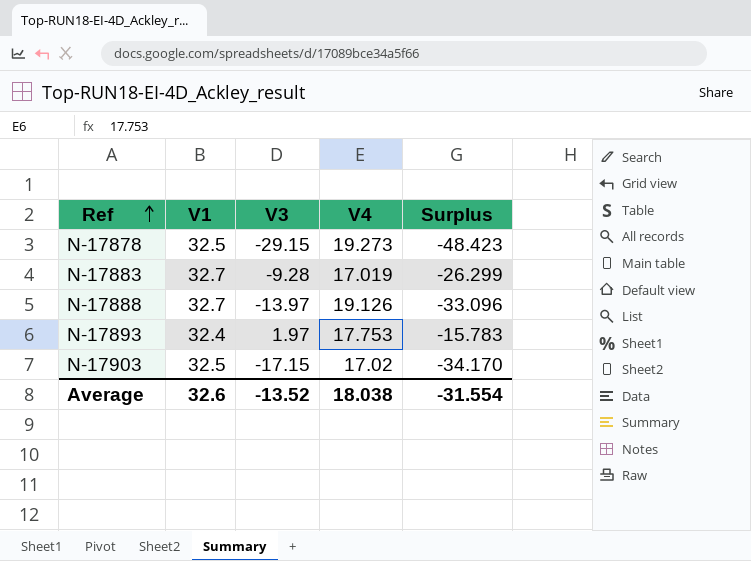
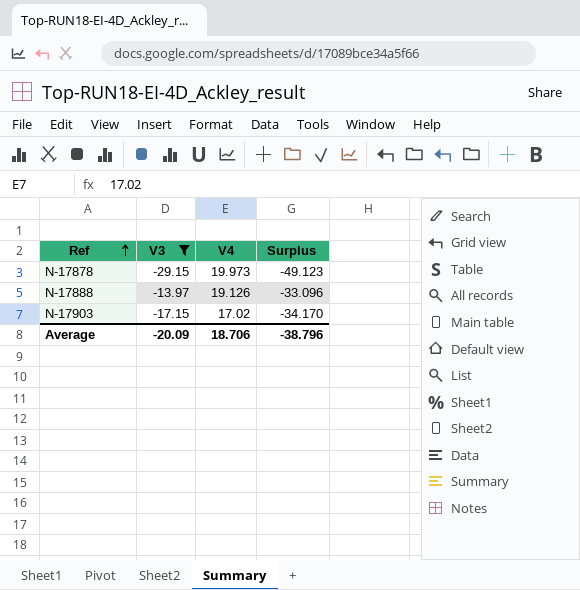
filter: none -> V3 <= -13.97
column V1 | position: 2 -> none
N-17878 | V4: 19.273 -> 19.973
N-17878 | Surplus: -48.423 -> -49.123
Average | V3: -13.52 -> -20.09
Average | V4: 18.038 -> 18.706
Average | Surplus: -31.554 -> -38.796

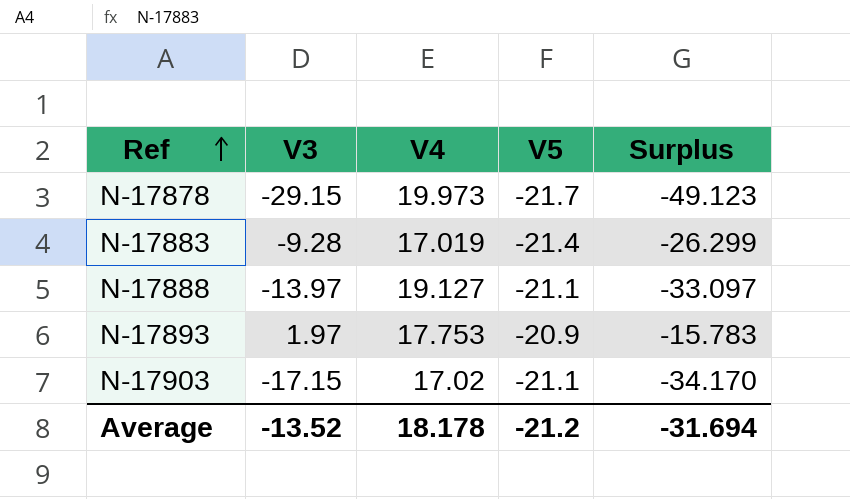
filter: V3 <= -13.97 -> none
column V5 | position: none -> 4
N-17888 | V4: 19.126 -> 19.127
N-17888 | Surplus: -33.096 -> -33.097
Average | V3: -20.09 -> -13.52
Average | V4: 18.706 -> 18.178
Average | Surplus: -38.796 -> -31.694

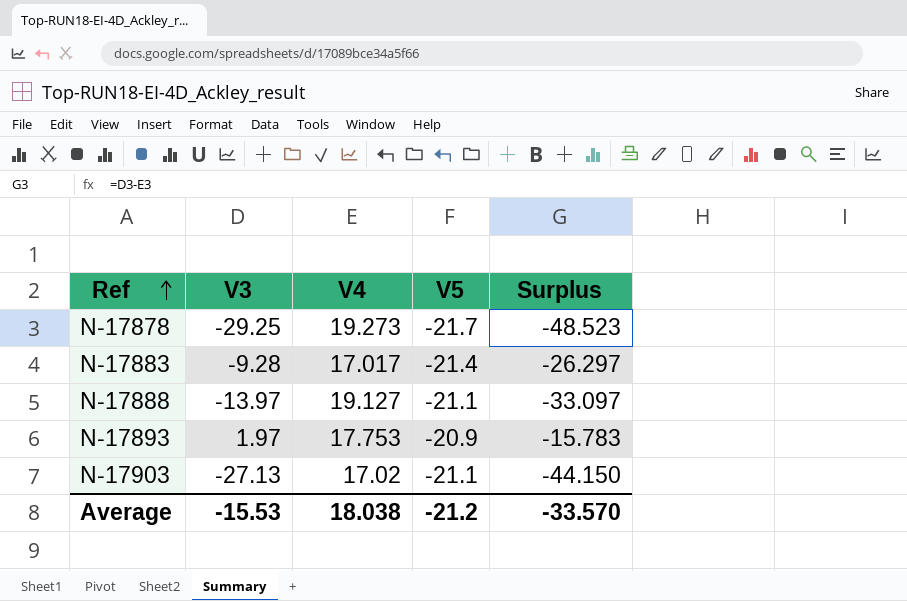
N-17878 | V3: -29.15 -> -29.25
N-17878 | V4: 19.973 -> 19.273
N-17878 | Surplus: -49.123 -> -48.523
N-17883 | V4: 17.019 -> 17.017
N-17883 | Surplus: -26.299 -> -26.297
N-17903 | V3: -17.15 -> -27.13
N-17903 | Surplus: -34.170 -> -44.150
Average | V3: -13.52 -> -15.53
Average | V4: 18.178 -> 18.038
Average | Surplus: -31.694 -> -33.570

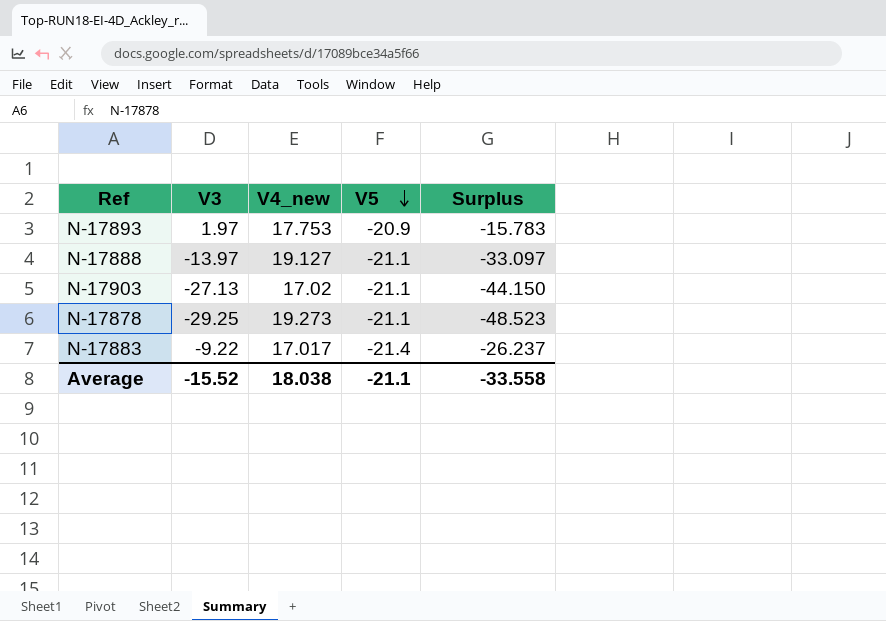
row order: Ref ascending -> V5 descending
column name: V4 -> V4_new
N-17878 | V5: -21.7 -> -21.1
N-17883 | V3: -9.28 -> -9.22
N-17883 | Surplus: -26.297 -> -26.237
Average | V3: -15.53 -> -15.52
Average | V5: -21.2 -> -21.1
Average | Surplus: -33.570 -> -33.558

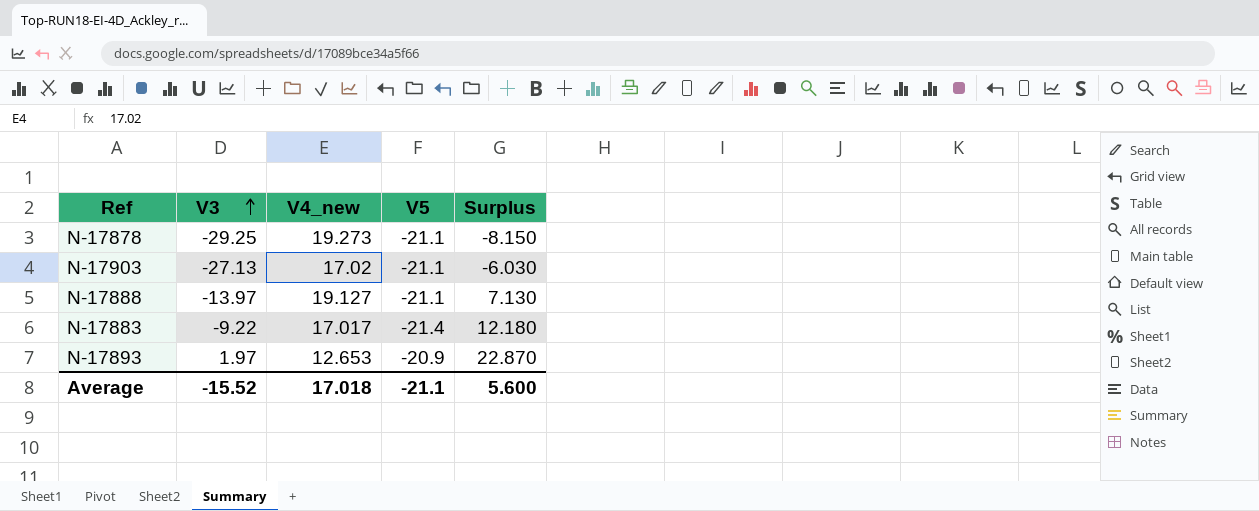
row order: V5 descending -> V3 ascending
column Surplus | formula: [V3] - [V4_new] -> [V3] - [V5]
N-17893 | V4_new: 17.753 -> 12.653
Average | V4_new: 18.038 -> 17.018
Average | Surplus: -33.558 -> 5.600

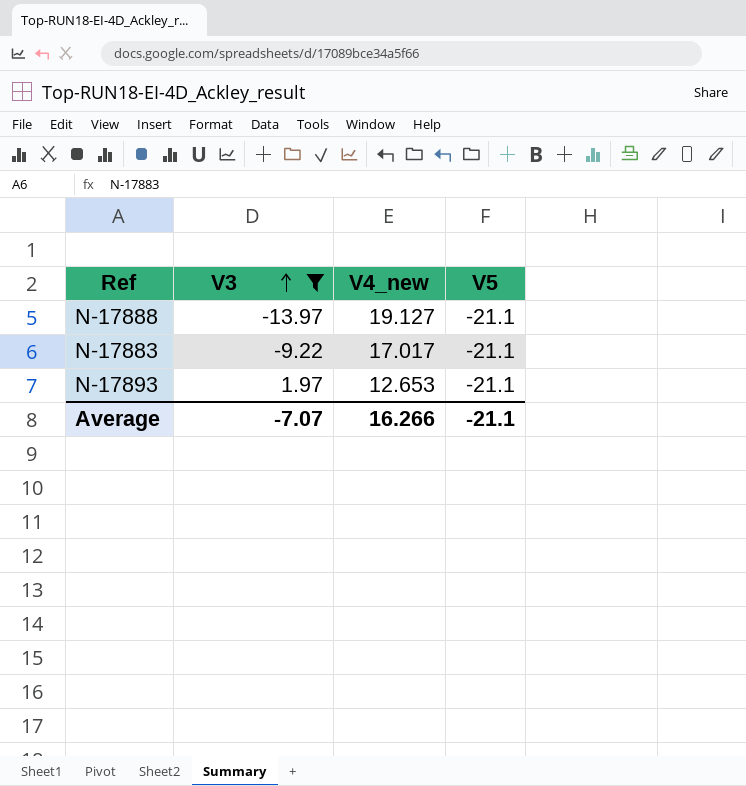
filter: none -> V3 >= -13.97
column Surplus | formula: [V3] - [V5] -> none
N-17883 | V5: -21.4 -> -21.1
N-17893 | V5: -20.9 -> -21.1
Average | V3: -15.52 -> -7.07
Average | V4_new: 17.018 -> 16.266

